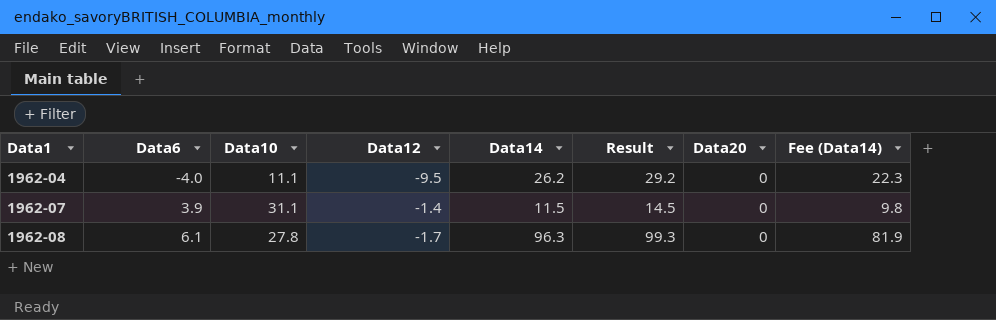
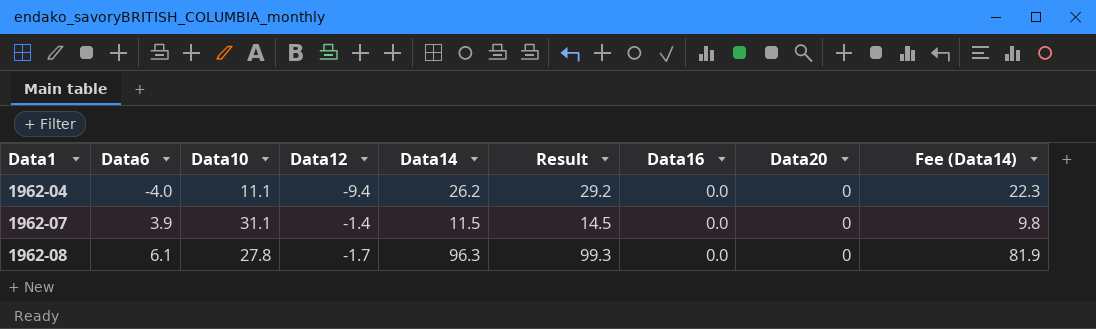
column Data16 | position: none -> 7
1962-04 | Data12: -9.5 -> -9.4

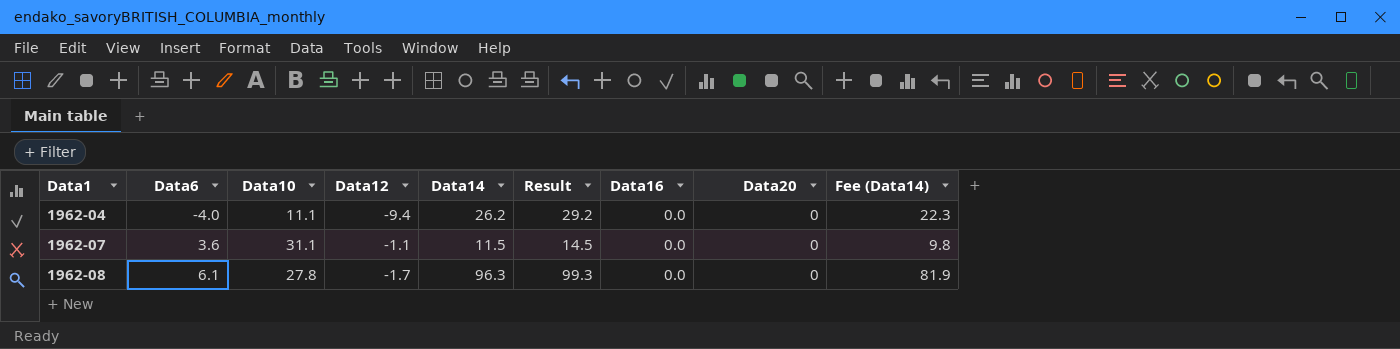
1962-07 | Data6: 3.9 -> 3.6
1962-07 | Data12: -1.4 -> -1.1

